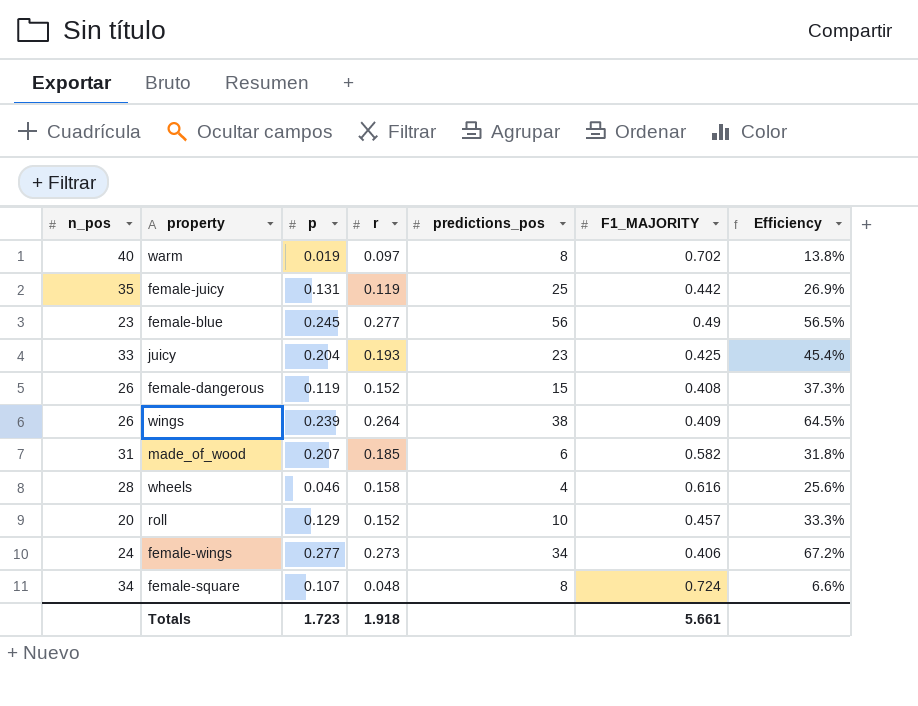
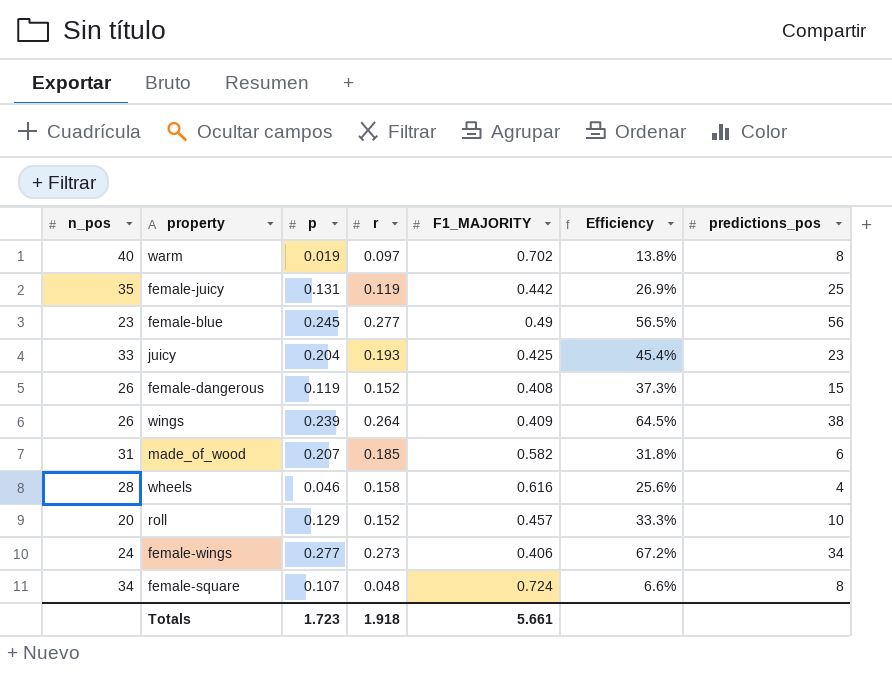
column predictions_pos | position: 5 -> 7

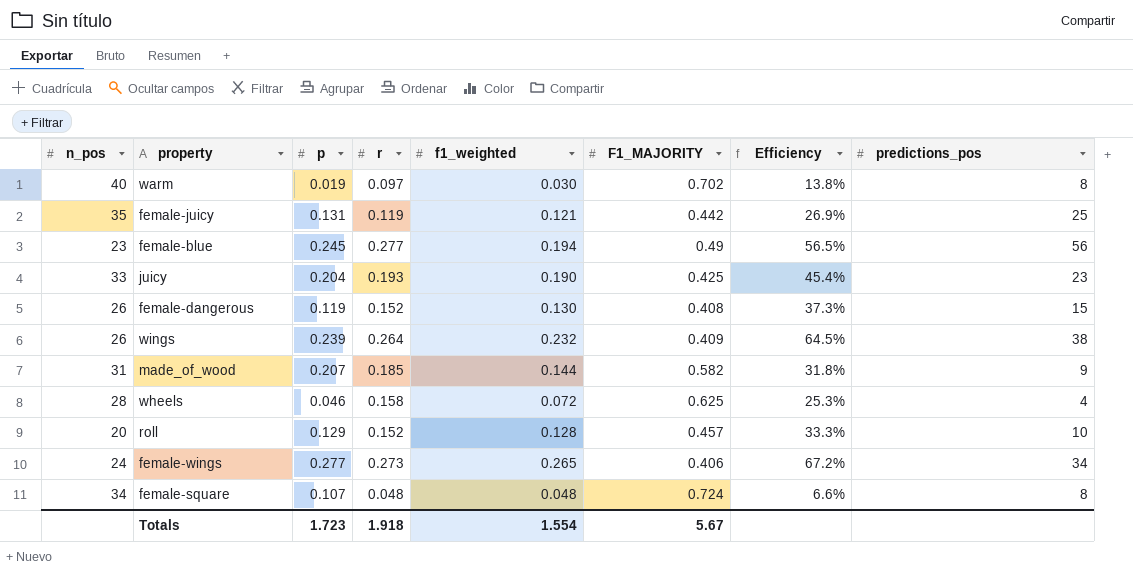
column f1_weighted | position: none -> 5
made_of_wood | predictions_pos: 6 -> 9
wheels | F1_MAJORITY: 0.616 -> 0.625
wheels | Efficiency: 25.6% -> 25.3%
Totals | F1_MAJORITY: 5.661 -> 5.67

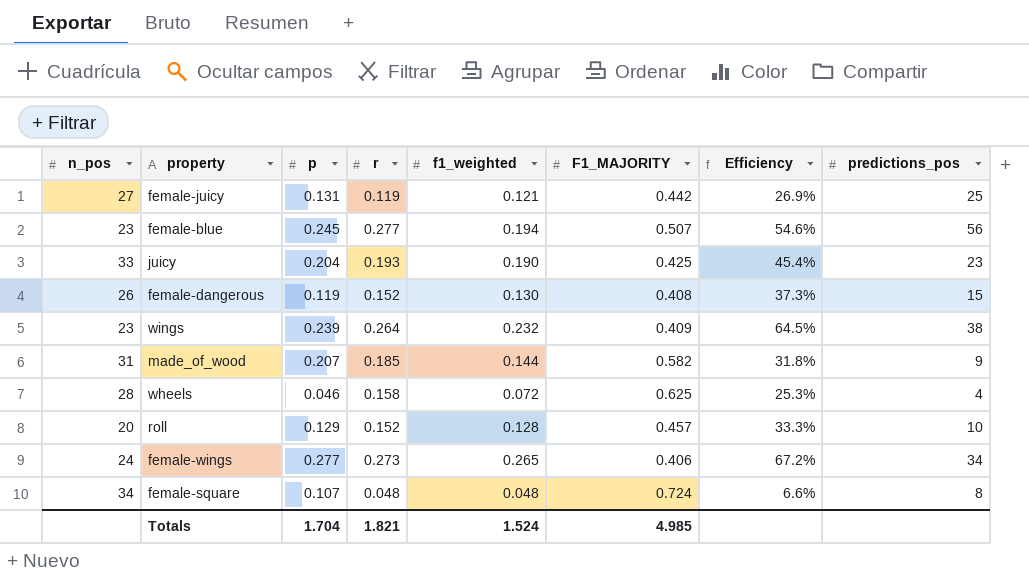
row warm: 40 | 0.019 | 0.097 | 0.030 | 0.702 | 13.8% | 8 -> none
female-juicy | n_pos: 35 -> 27
female-blue | F1_MAJORITY: 0.49 -> 0.507
female-blue | Efficiency: 56.5% -> 54.6%
wings | n_pos: 26 -> 23
Totals | p: 1.723 -> 1.704
Totals | r: 1.918 -> 1.821
Totals | f1_weighted: 1.554 -> 1.524
Totals | F1_MAJORITY: 5.67 -> 4.985

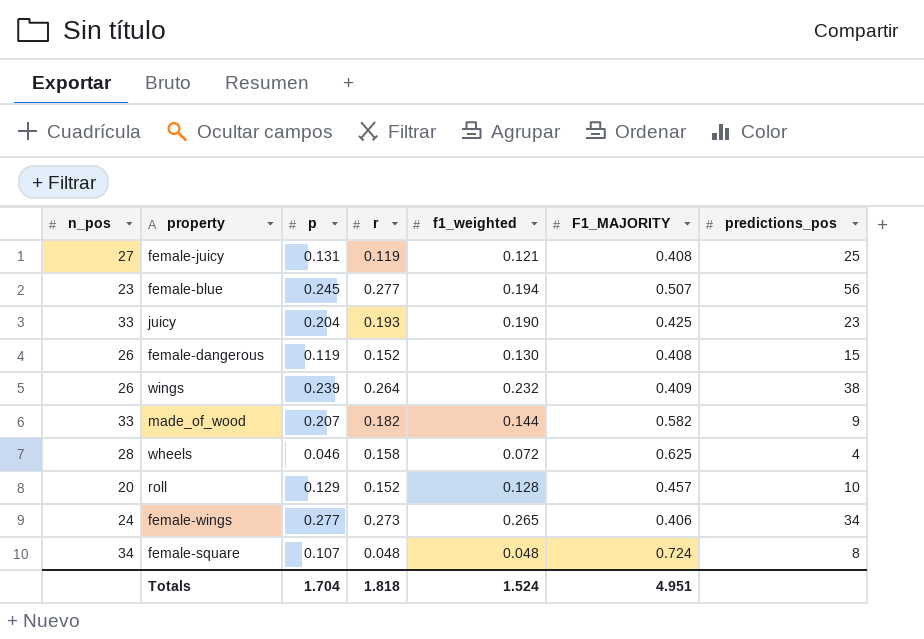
column Efficiency | formula: [r] / [F1_MAJORITY] -> none
female-juicy | F1_MAJORITY: 0.442 -> 0.408
wings | n_pos: 23 -> 26
made_of_wood | n_pos: 31 -> 33
made_of_wood | r: 0.185 -> 0.182
Totals | r: 1.821 -> 1.818
Totals | F1_MAJORITY: 4.985 -> 4.951

